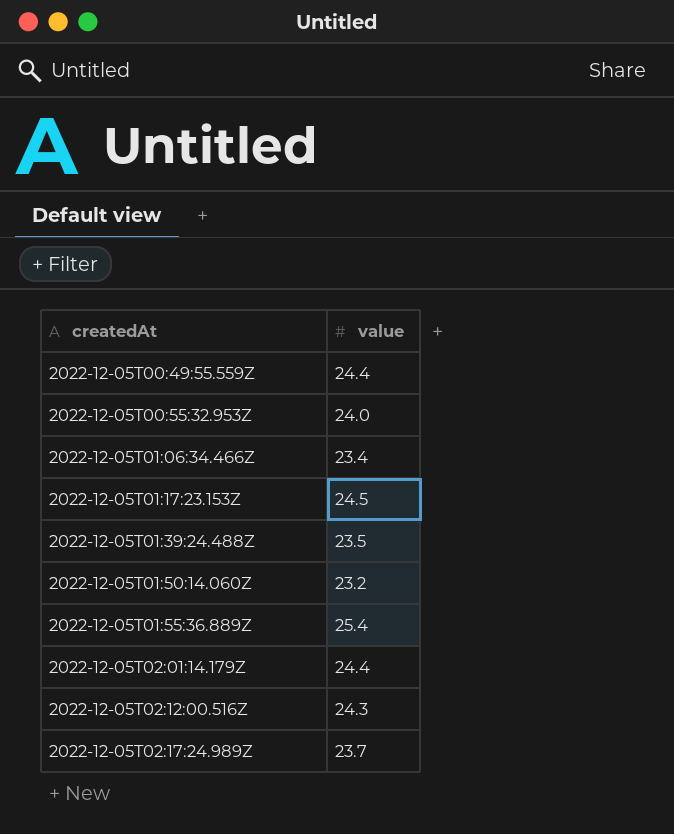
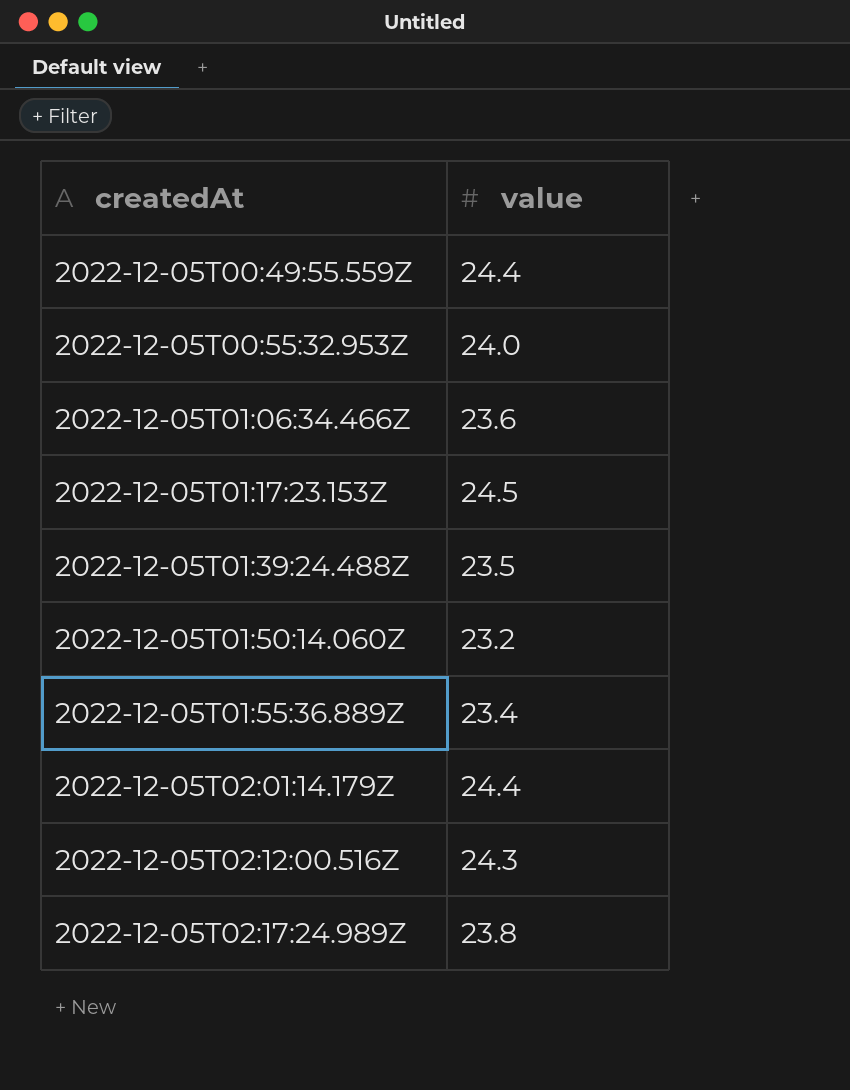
2022-12-05T01:06:34.466Z | value: 23.4 -> 23.6
2022-12-05T01:55:36.889Z | value: 25.4 -> 23.4
2022-12-05T02:17:24.989Z | value: 23.7 -> 23.8

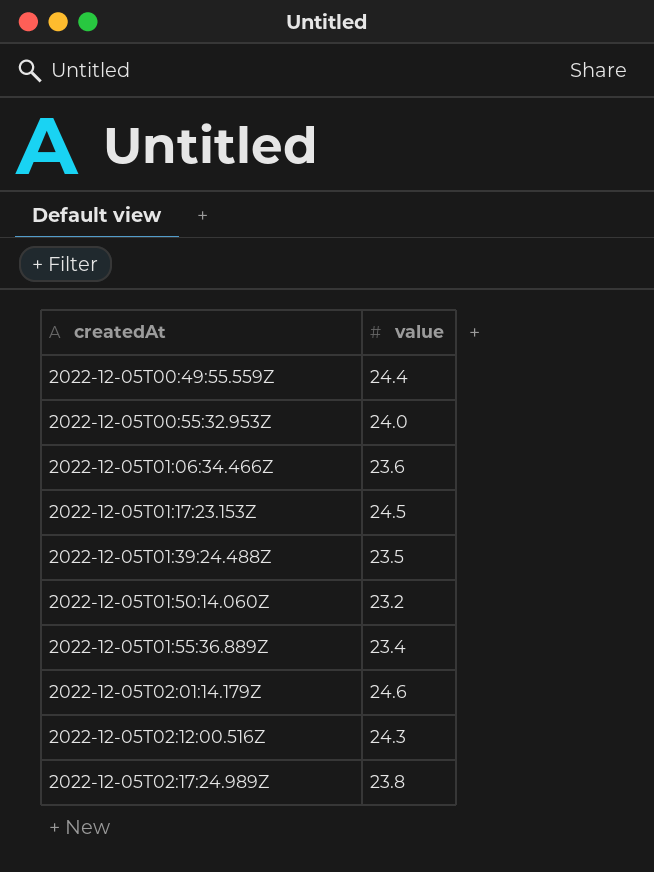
2022-12-05T02:01:14.179Z | value: 24.4 -> 24.6

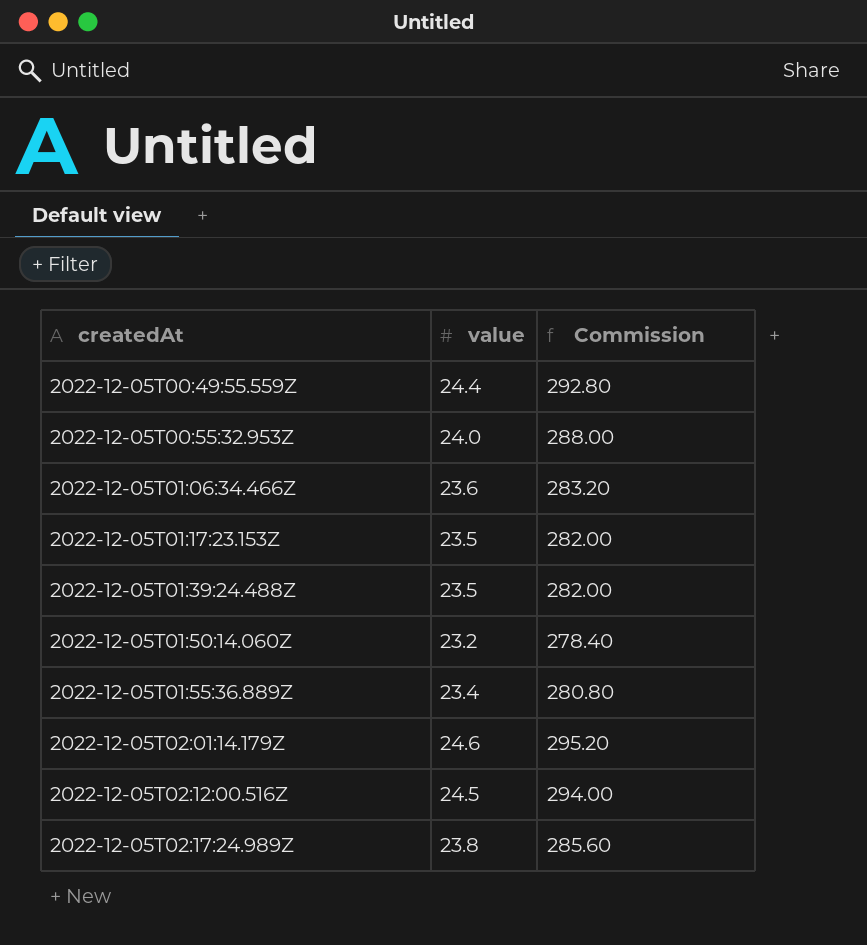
column Commission | formula: none -> [value] * 12
2022-12-05T01:17:23.153Z | value: 24.5 -> 23.5
2022-12-05T02:12:00.516Z | value: 24.3 -> 24.5

